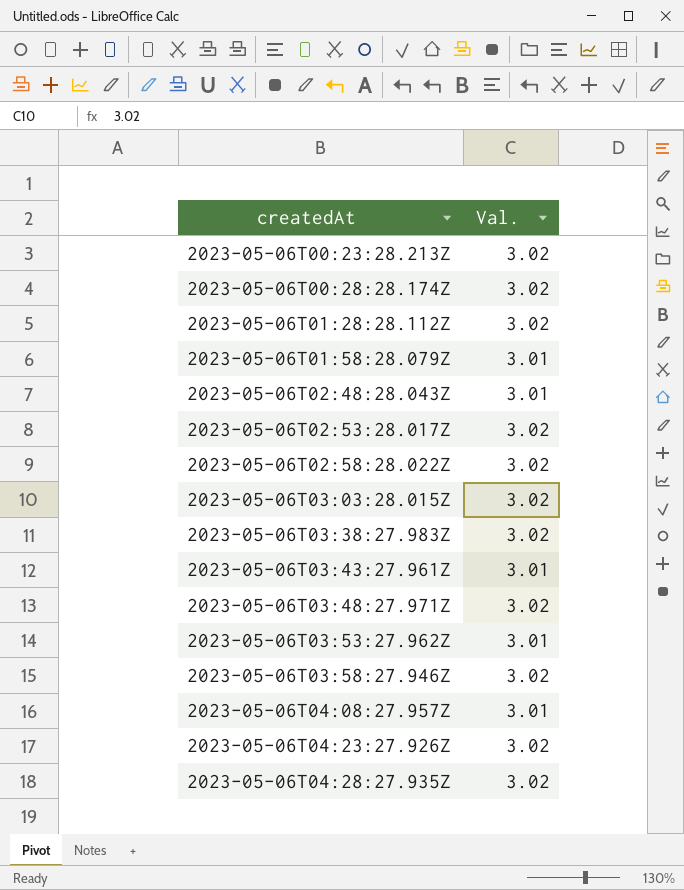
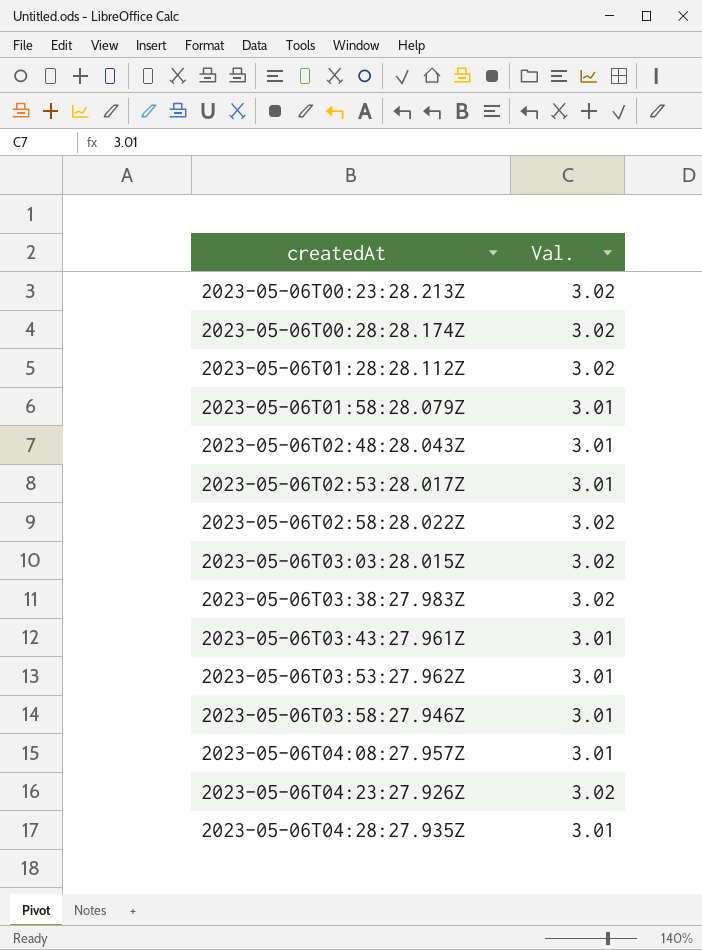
row 2023-05-06T03:48:27.971Z: 3.02 -> none
2023-05-06T02:53:28.017Z | Val.: 3.02 -> 3.01
2023-05-06T03:58:27.946Z | Val.: 3.02 -> 3.01
2023-05-06T04:28:27.935Z | Val.: 3.02 -> 3.01

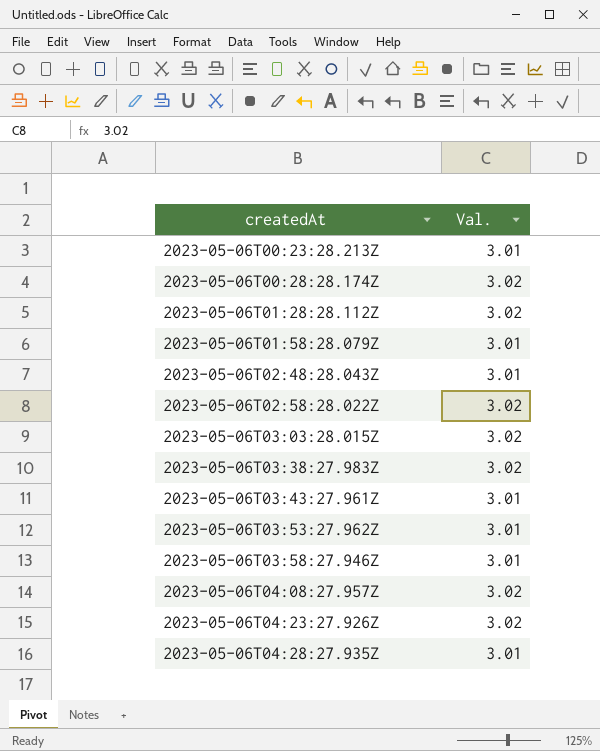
row 2023-05-06T02:53:28.017Z: 3.01 -> none
2023-05-06T00:23:28.213Z | Val.: 3.02 -> 3.01
2023-05-06T04:08:27.957Z | Val.: 3.01 -> 3.02

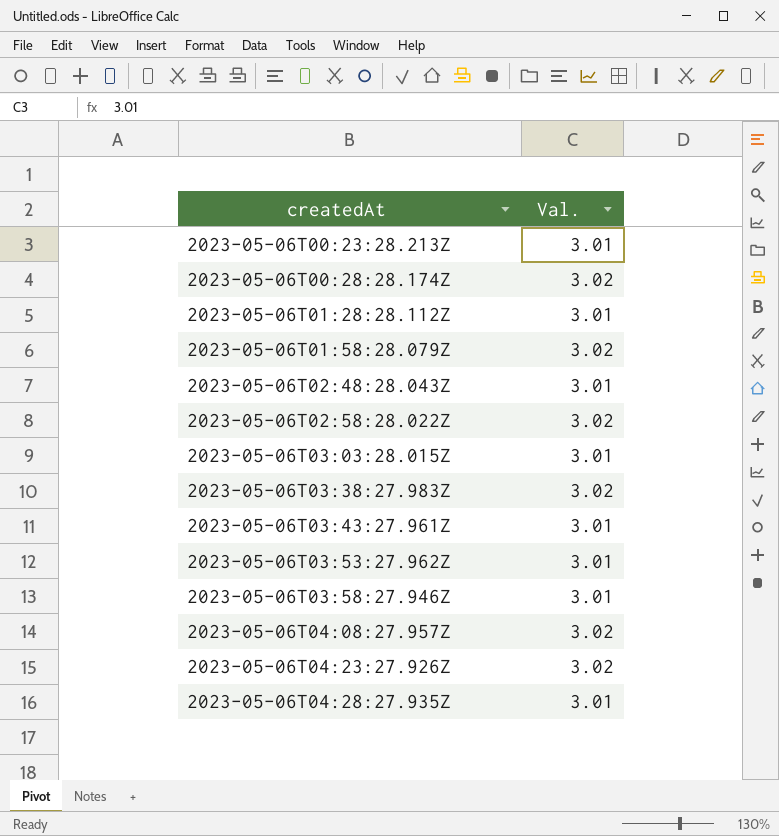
2023-05-06T01:28:28.112Z | Val.: 3.02 -> 3.01
2023-05-06T01:58:28.079Z | Val.: 3.01 -> 3.02
2023-05-06T03:03:28.015Z | Val.: 3.02 -> 3.01

